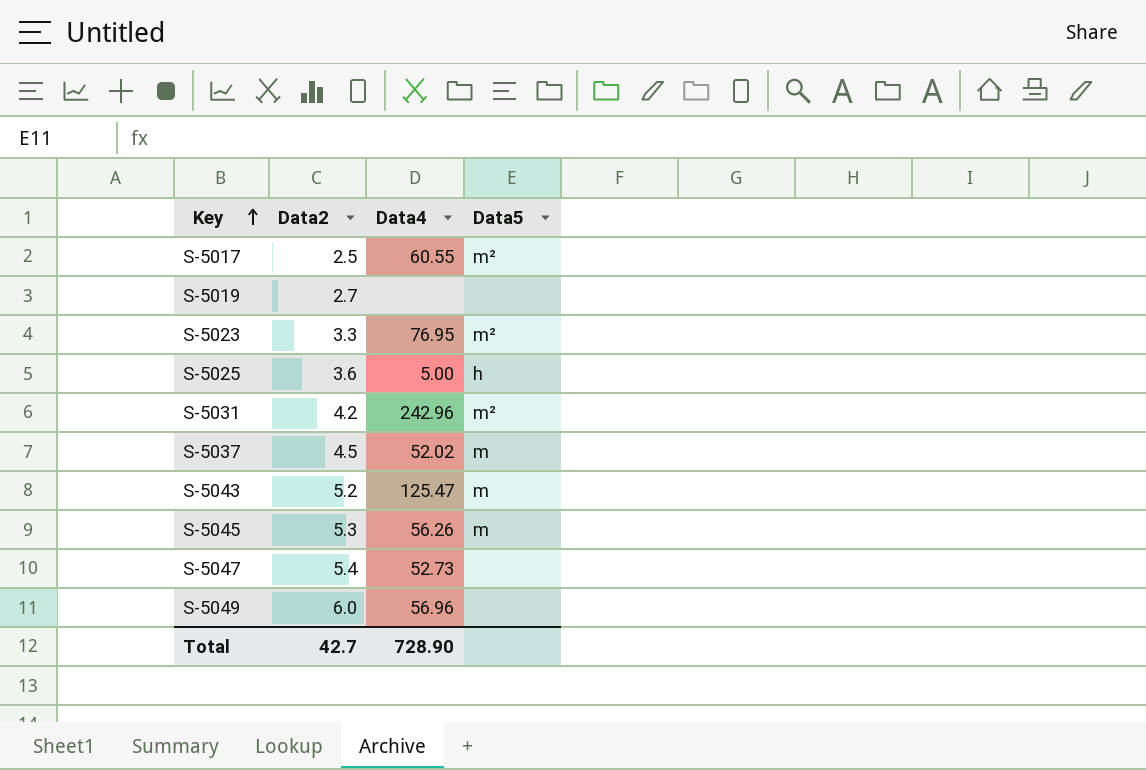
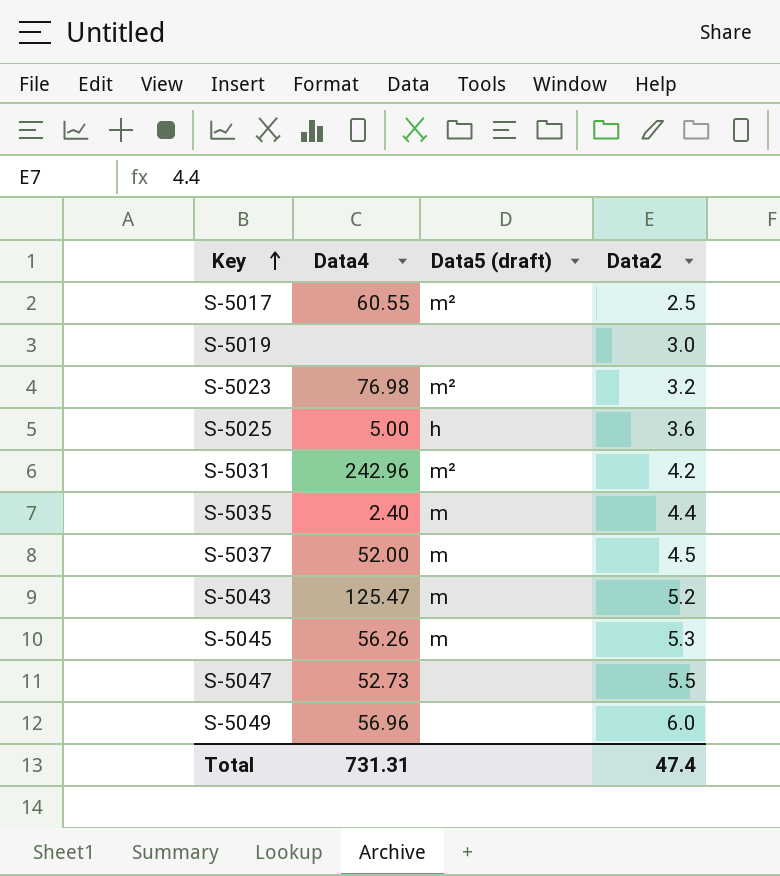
column name: Data5 -> Data5 (draft)
column Data2 | position: 2 -> 4
S-5019 | Data2: 2.7 -> 3.0
S-5023 | Data4: 76.95 -> 76.98
S-5023 | Data2: 3.3 -> 3.2
row S-5035: none -> 2.40 | m | 4.4
S-5037 | Data4: 52.02 -> 52.00
S-5047 | Data2: 5.4 -> 5.5
Total | Data4: 728.90 -> 731.31
Total | Data2: 42.7 -> 47.4

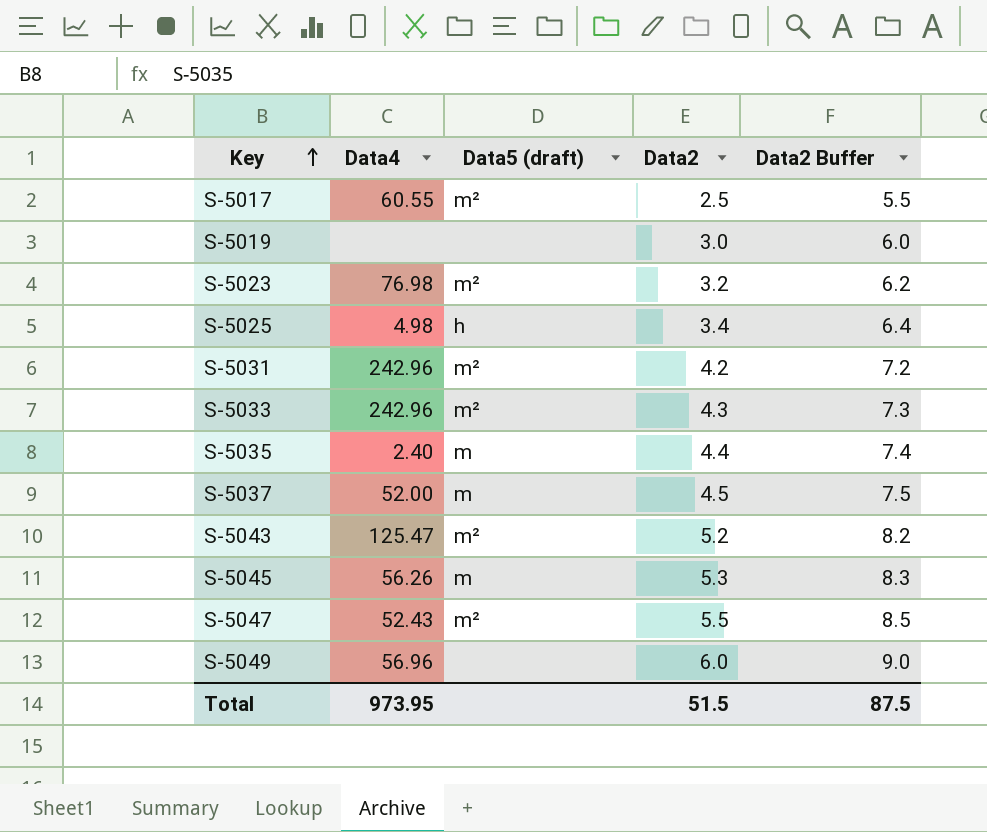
column Data2 Buffer | formula: none -> [Data2] + 3
S-5025 | Data4: 5.00 -> 4.98
S-5025 | Data2: 3.6 -> 3.4
row S-5033: none -> 242.96 | m² | 4.3 | 7.3
S-5043 | Data5 (draft): m -> m²
S-5047 | Data4: 52.73 -> 52.43
S-5047 | Data5 (draft): none -> m²
Total | Data4: 731.31 -> 973.95
Total | Data2: 47.4 -> 51.5

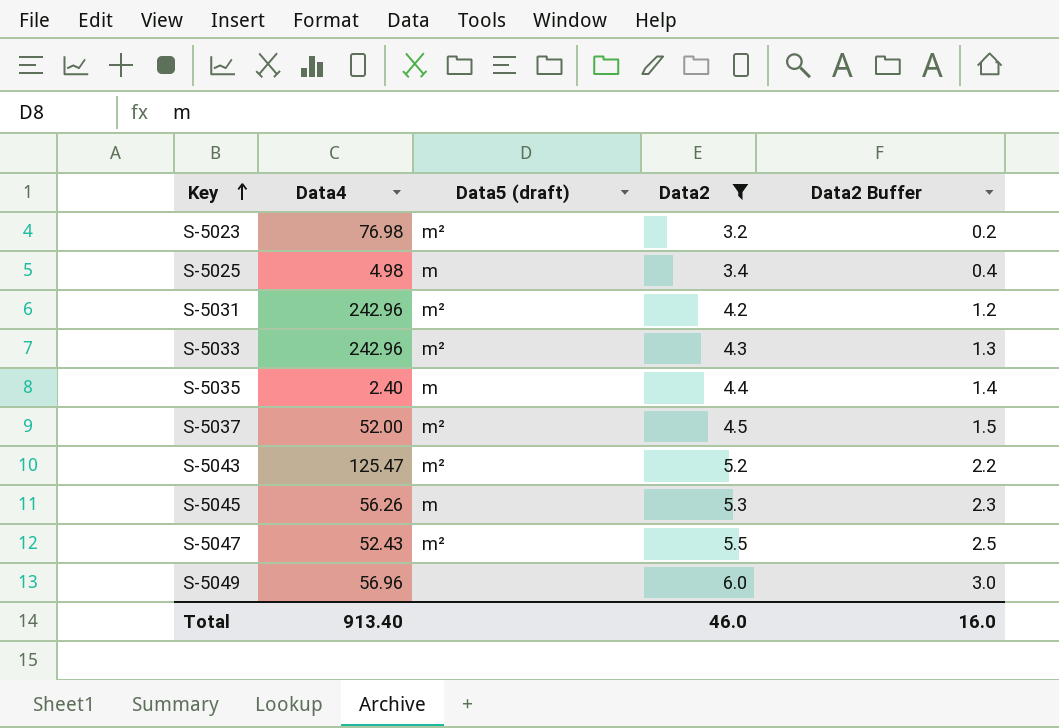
filter: none -> Data2 >= 3.2
column Data2 Buffer | formula: [Data2] + 3 -> [Data2] - 3
S-5025 | Data5 (draft): h -> m
S-5037 | Data5 (draft): m -> m²
Total | Data4: 973.95 -> 913.40
Total | Data2: 51.5 -> 46.0
Total | Data2 Buffer: 87.5 -> 16.0

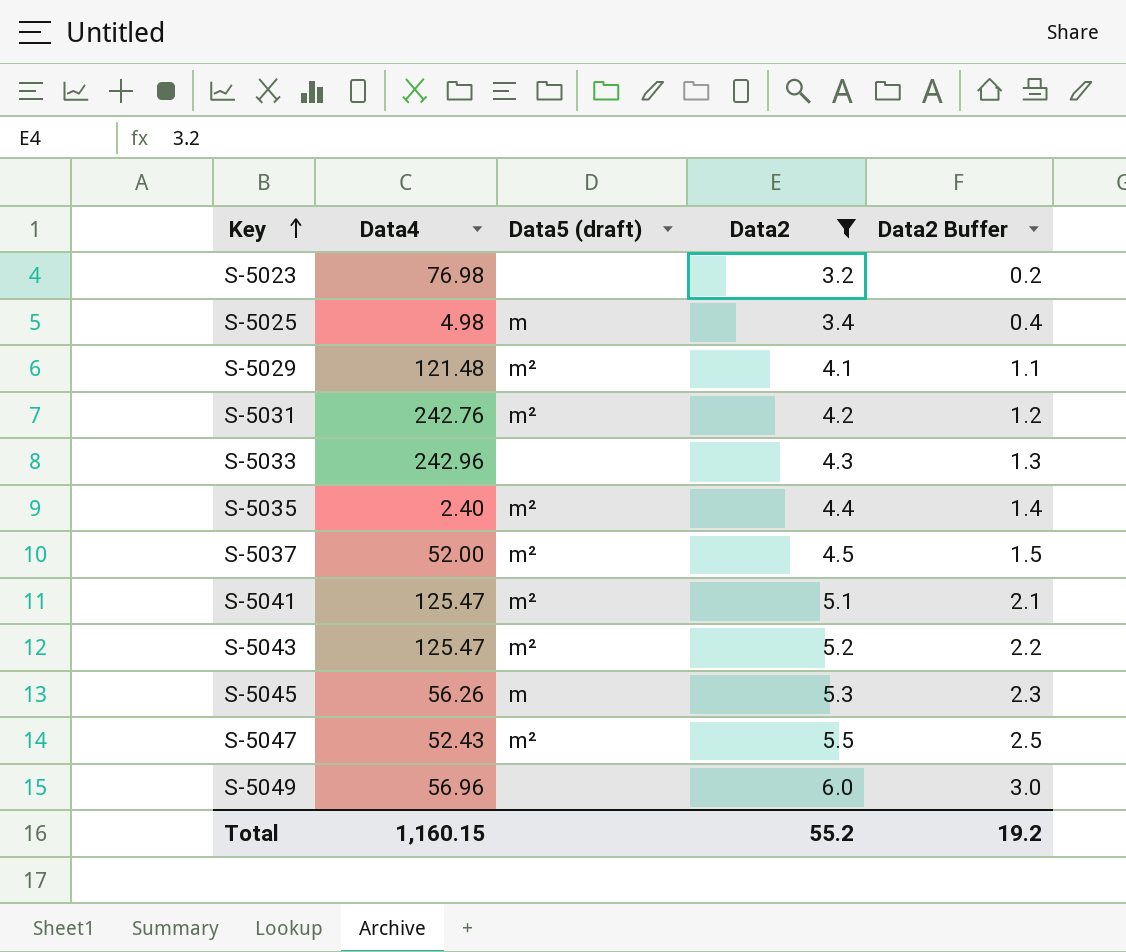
S-5023 | Data5 (draft): m² -> none
row S-5029: none -> 121.48 | m² | 4.1 | 1.1
S-5031 | Data4: 242.96 -> 242.76
S-5033 | Data5 (draft): m² -> none
S-5035 | Data5 (draft): m -> m²
row S-5041: none -> 125.47 | m² | 5.1 | 2.1
Total | Data4: 913.40 -> 1,160.15
Total | Data2: 46.0 -> 55.2
Total | Data2 Buffer: 16.0 -> 19.2

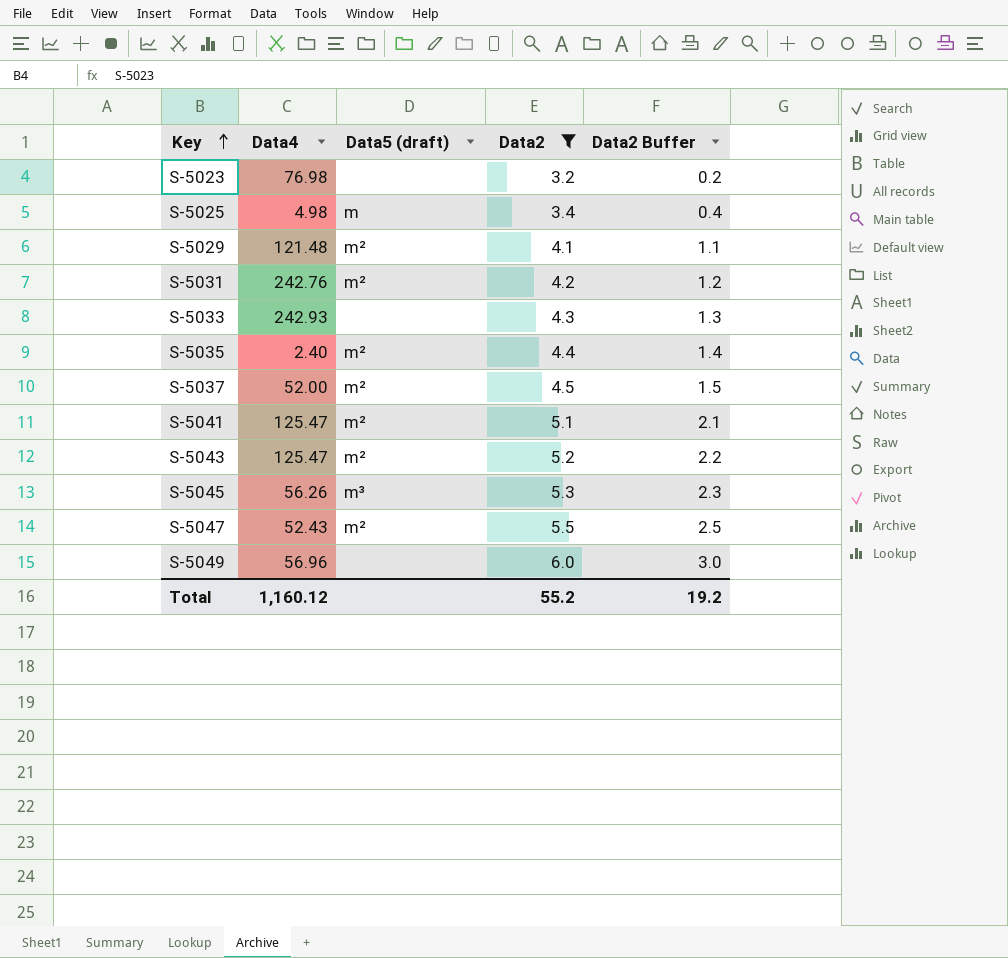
S-5033 | Data4: 242.96 -> 242.93
S-5045 | Data5 (draft): m -> m³
Total | Data4: 1,160.15 -> 1,160.12

